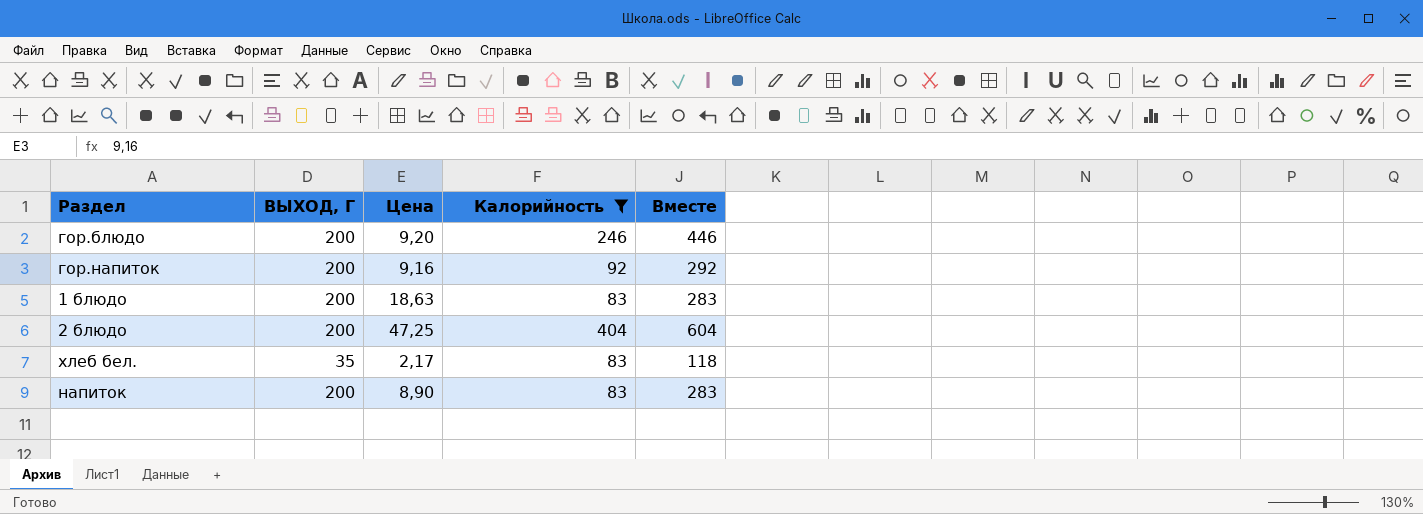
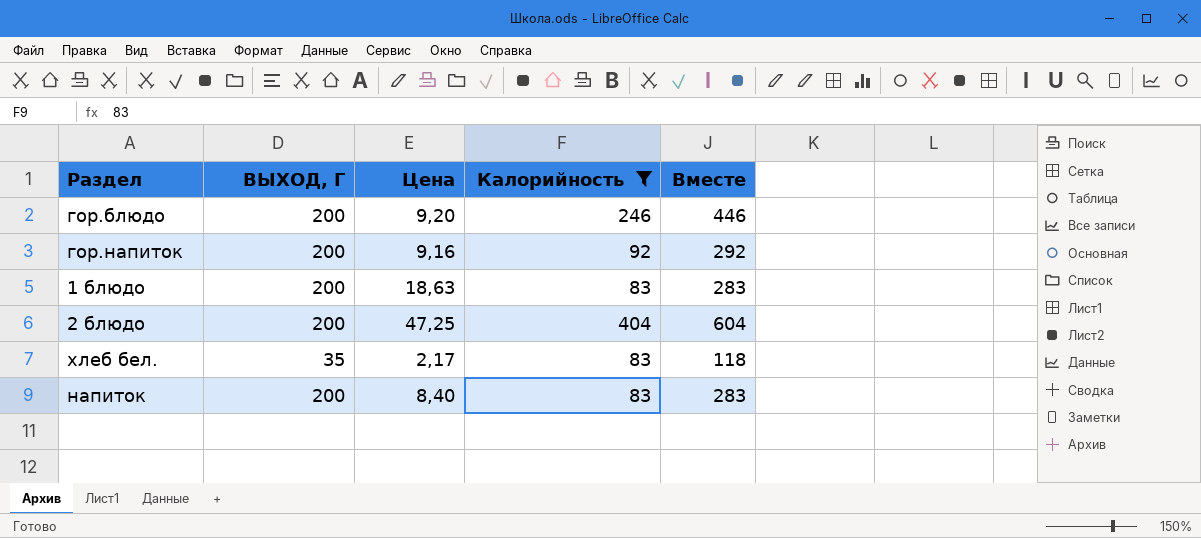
напиток | Цена: 8,90 -> 8,40

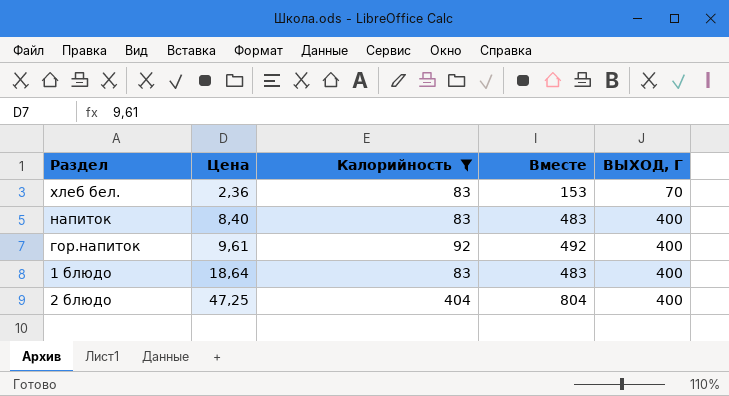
row order: none -> Цена ascending
column ВЫХОД, Г | position: 2 -> 5
row гор.блюдо: 200 | 9,20 | 246 | 446 -> none
хлеб бел. | Цена: 2,17 -> 2,36
хлеб бел. | Вместе: 118 -> 153
хлеб бел. | ВЫХОД, Г: 35 -> 70
напиток | Вместе: 283 -> 483
напиток | ВЫХОД, Г: 200 -> 400
гор.напиток | Цена: 9,16 -> 9,61
гор.напиток | Вместе: 292 -> 492
гор.напиток | ВЫХОД, Г: 200 -> 400
1 блюдо | Цена: 18,63 -> 18,64
1 блюдо | Вместе: 283 -> 483
1 блюдо | ВЫХОД, Г: 200 -> 400
2 блюдо | Вместе: 604 -> 804
2 блюдо | ВЫХОД, Г: 200 -> 400

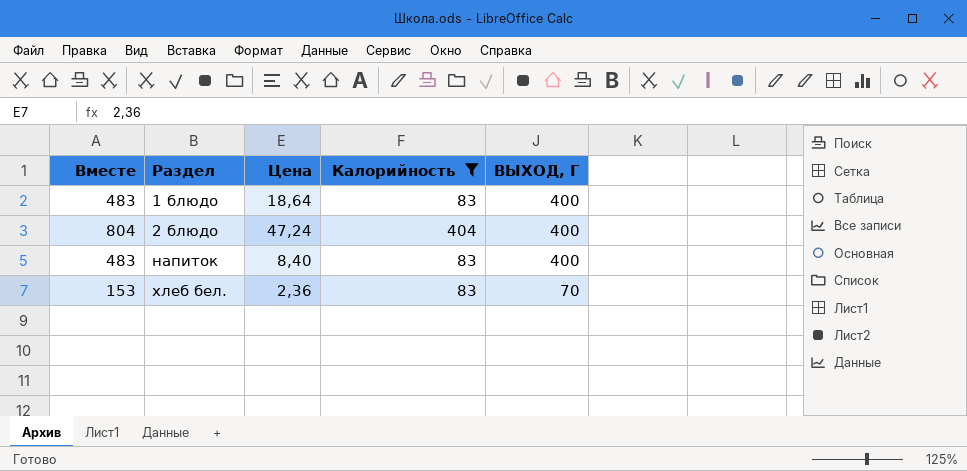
row order: Цена ascending -> Раздел ascending
column Вместе | position: 4 -> 1
row гор.напиток: 9,61 | 92 | 492 | 400 -> none
2 блюдо | Цена: 47,25 -> 47,24

